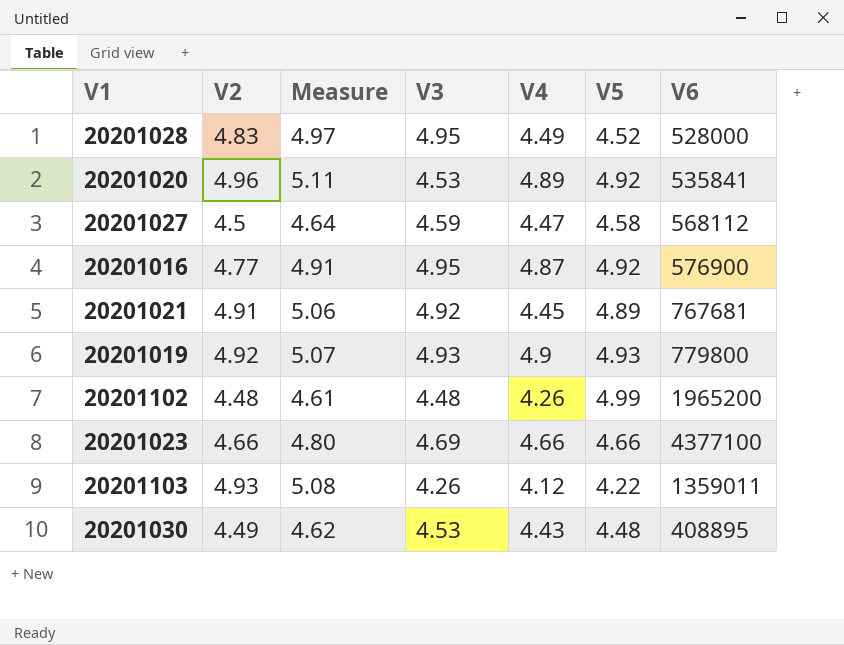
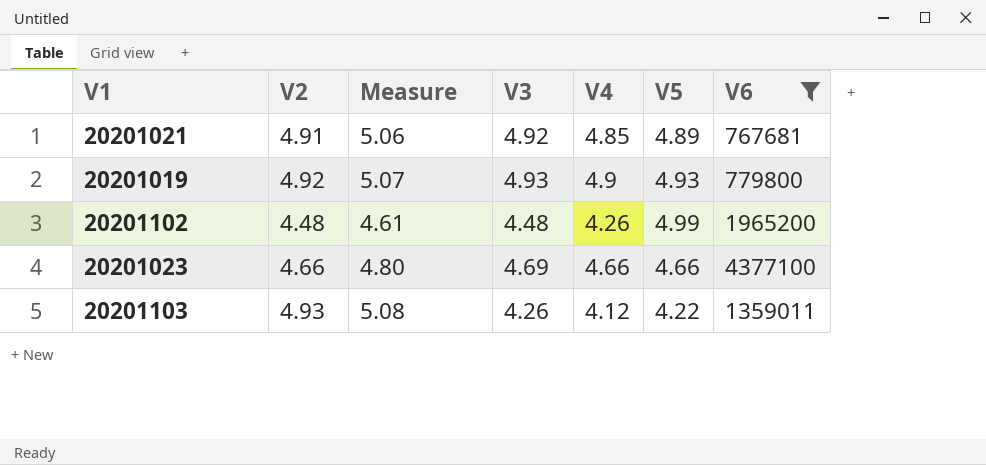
filter: none -> V6 >= 767681
20201021 | V4: 4.45 -> 4.85

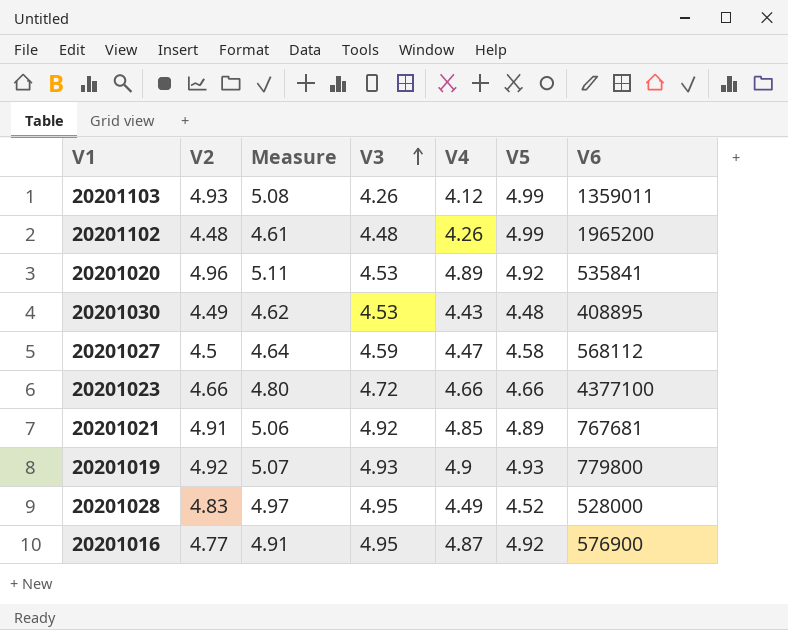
filter: V6 >= 767681 -> none
row order: none -> V3 ascending
20201103 | V5: 4.22 -> 4.99
20201023 | V3: 4.69 -> 4.72

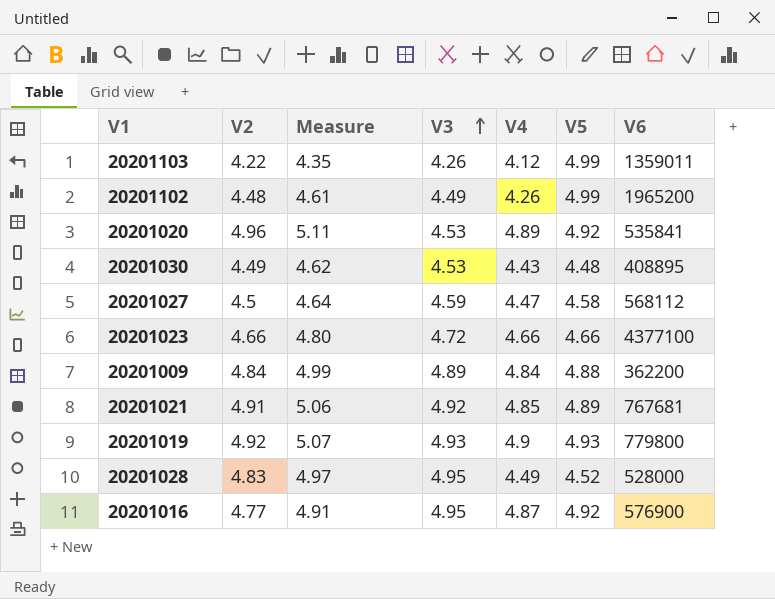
20201103 | V2: 4.93 -> 4.22
20201103 | Measure: 5.08 -> 4.35
20201102 | V3: 4.48 -> 4.49
row 20201009: none -> 4.84 | 4.99 | 4.89 | 4.84 | 4.88 | 362200

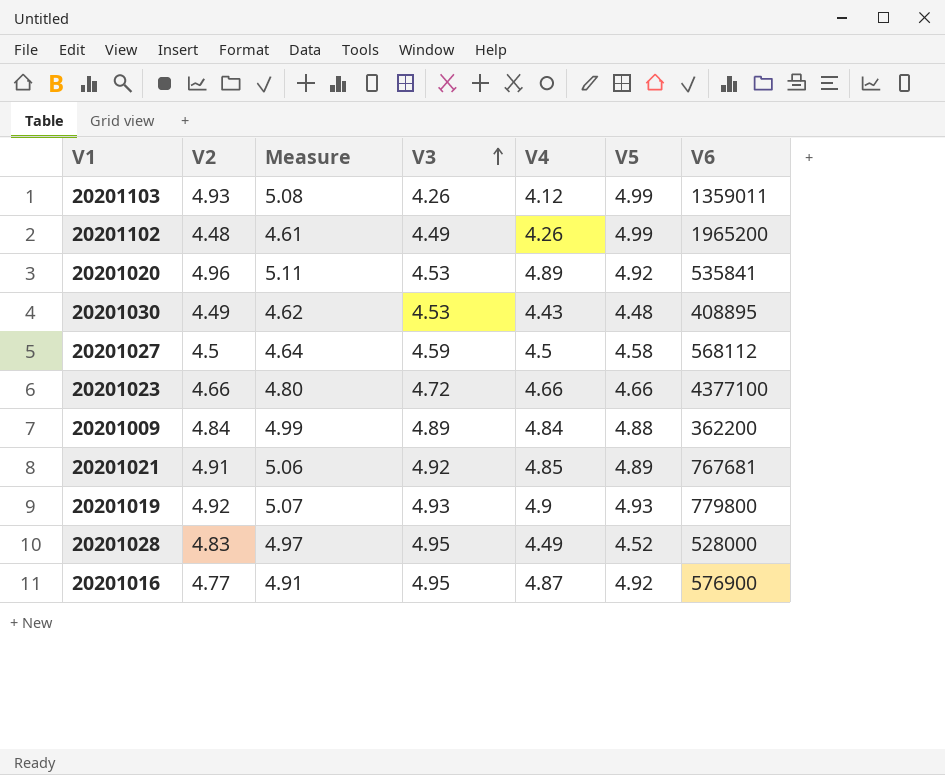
20201103 | V2: 4.22 -> 4.93
20201103 | Measure: 4.35 -> 5.08
20201027 | V4: 4.47 -> 4.5

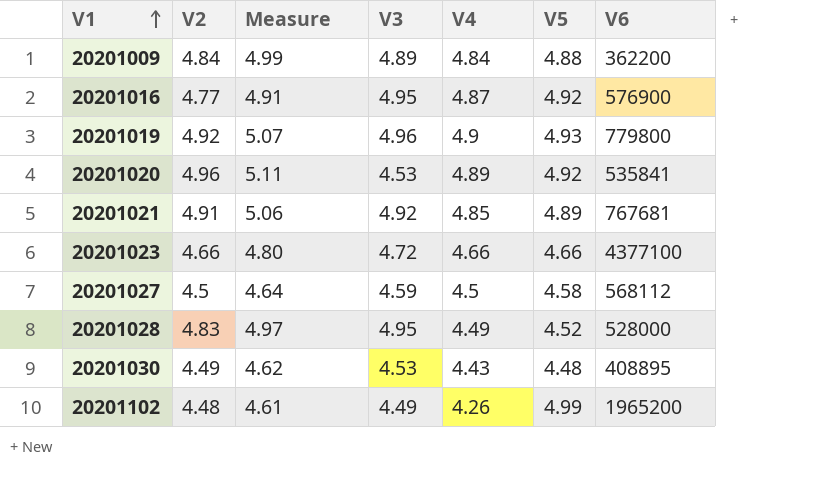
row order: V3 ascending -> V1 ascending
row 20201103: 4.93 | 5.08 | 4.26 | 4.12 | 4.99 | 1359011 -> none
20201019 | V3: 4.93 -> 4.96

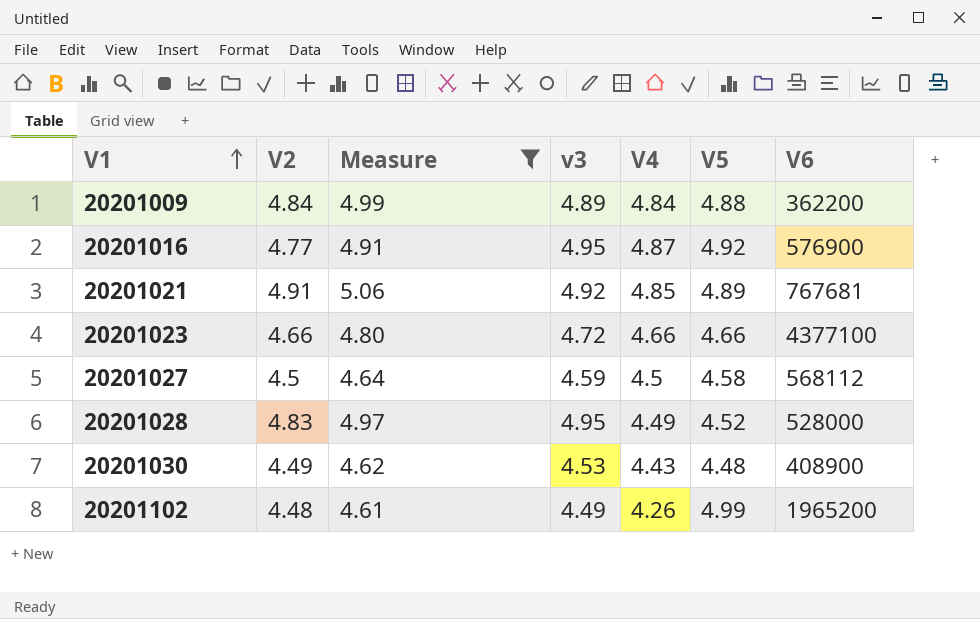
filter: none -> Measure <= 5.06
column name: V3 -> v3
20201030 | V6: 408895 -> 408900

